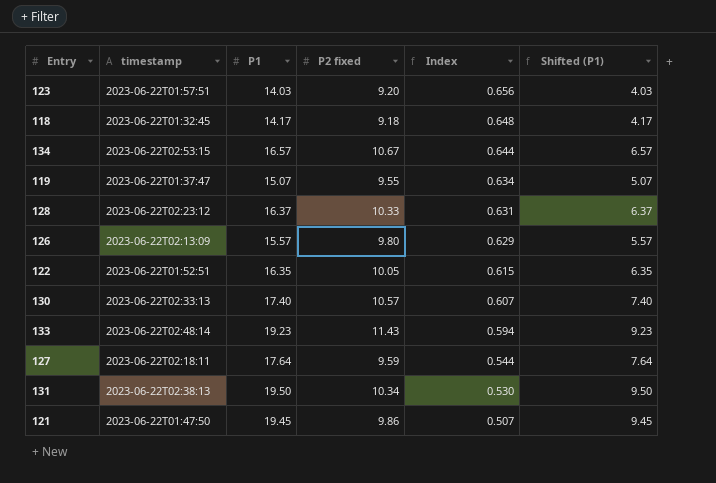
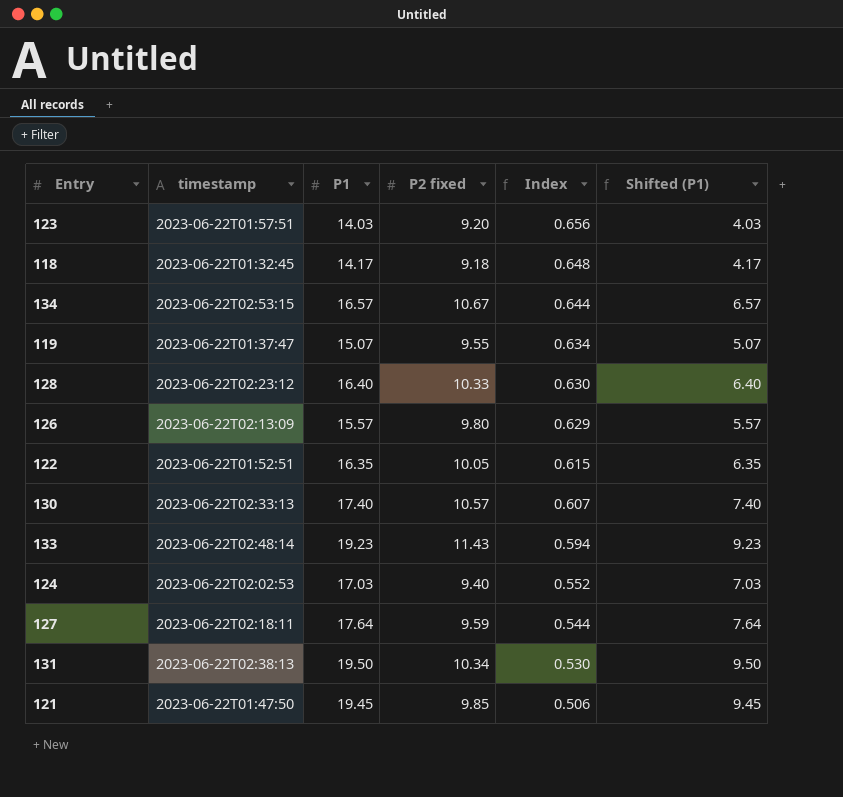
128 | P1: 16.37 -> 16.40
128 | Index: 0.631 -> 0.630
128 | Shifted (P1): 6.37 -> 6.40
row 124: none -> 2023-06-22T02:02:53 | 17.03 | 9.40 | 0.552 | 7.03
121 | P2 fixed: 9.86 -> 9.85
121 | Index: 0.507 -> 0.506

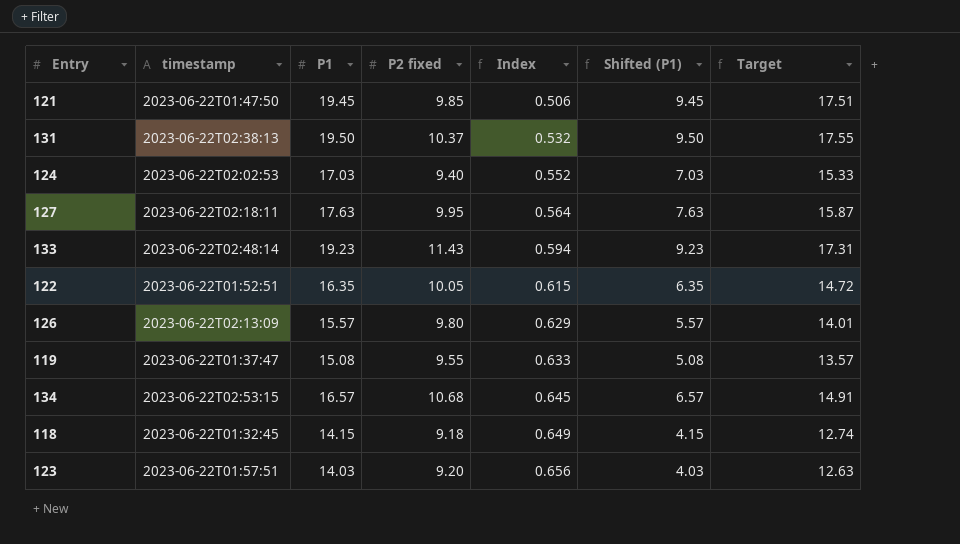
row order: Index descending -> Index ascending
column Target | formula: none -> [P1] * 0.9
row 128: 2023-06-22T02:23:12 | 16.40 | 10.33 | 0.630 | 6.40 -> none
row 130: 2023-06-22T02:33:13 | 17.40 | 10.57 | 0.607 | 7.40 -> none
131 | P2 fixed: 10.34 -> 10.37
131 | Index: 0.530 -> 0.532
127 | P1: 17.64 -> 17.63
127 | P2 fixed: 9.59 -> 9.95
127 | Index: 0.544 -> 0.564
127 | Shifted (P1): 7.64 -> 7.63
119 | P1: 15.07 -> 15.08
119 | Index: 0.634 -> 0.633
119 | Shifted (P1): 5.07 -> 5.08
134 | P2 fixed: 10.67 -> 10.68
134 | Index: 0.644 -> 0.645
118 | P1: 14.17 -> 14.15
118 | Index: 0.648 -> 0.649
118 | Shifted (P1): 4.17 -> 4.15

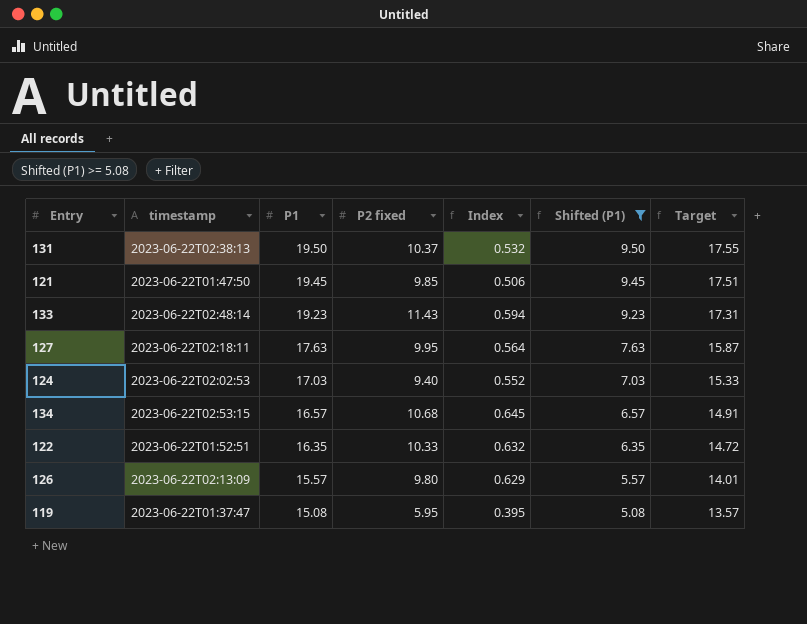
filter: none -> Shifted (P1) >= 5.08
row order: Index ascending -> P1 descending
122 | P2 fixed: 10.05 -> 10.33
122 | Index: 0.615 -> 0.632
119 | P2 fixed: 9.55 -> 5.95
119 | Index: 0.633 -> 0.395

